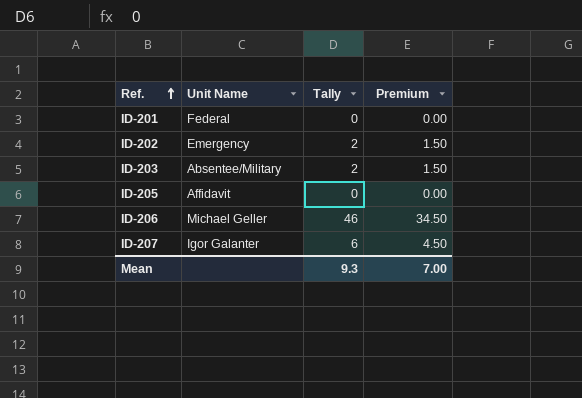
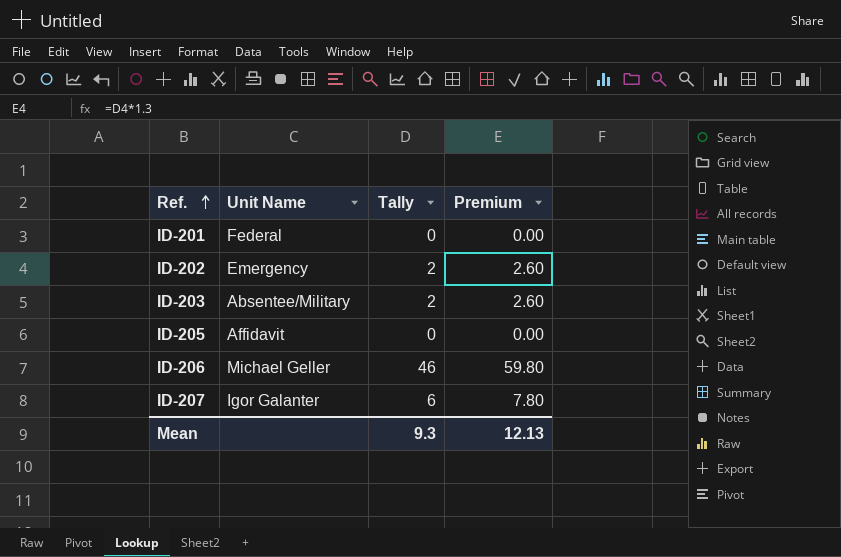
column Premium | formula: [Tally] * 0.75 -> [Tally] * 1.3
Mean | Premium: 7.00 -> 12.13

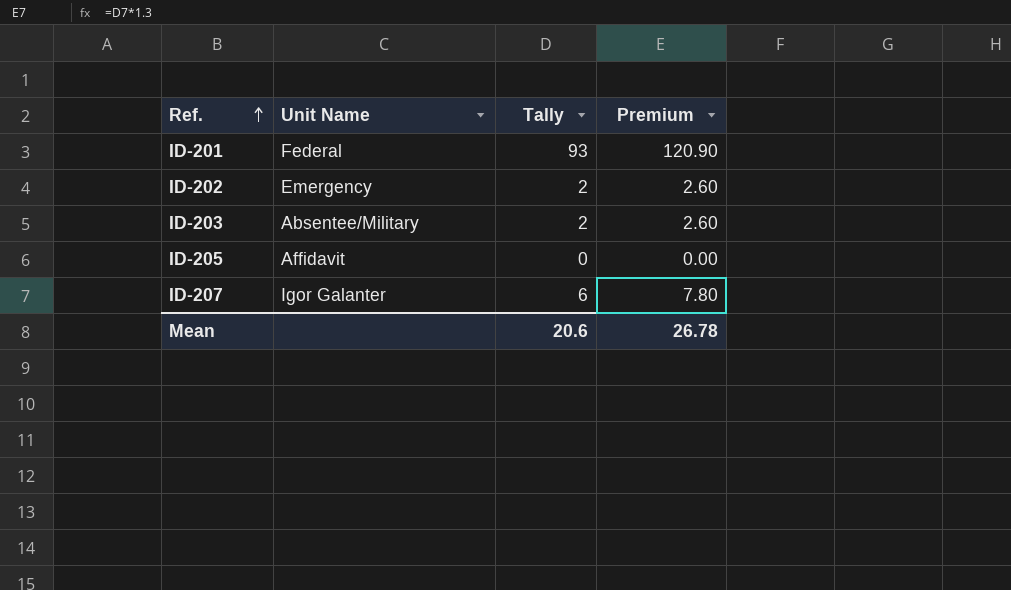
row ID-206: Michael Geller | 46 | 59.80 -> none
ID-201 | Tally: 0 -> 93
ID-201 | Premium: 0.00 -> 120.90
Mean | Tally: 9.3 -> 20.6
Mean | Premium: 12.13 -> 26.78

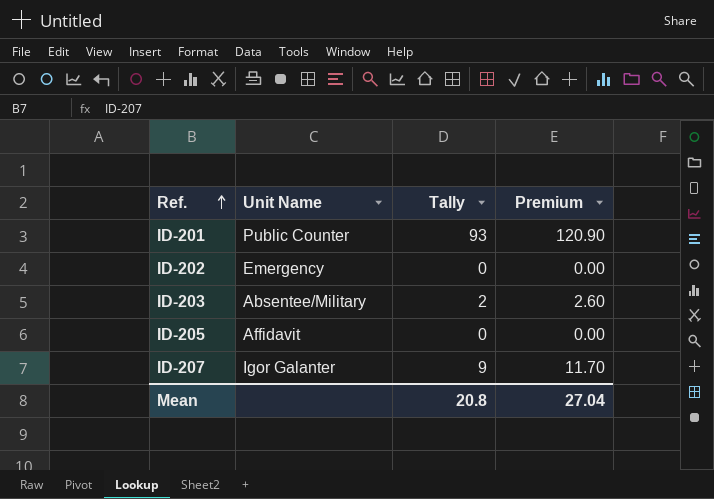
ID-201 | Unit Name: Federal -> Public Counter
ID-202 | Tally: 2 -> 0
ID-202 | Premium: 2.60 -> 0.00
ID-207 | Tally: 6 -> 9
ID-207 | Premium: 7.80 -> 11.70
Mean | Tally: 20.6 -> 20.8
Mean | Premium: 26.78 -> 27.04

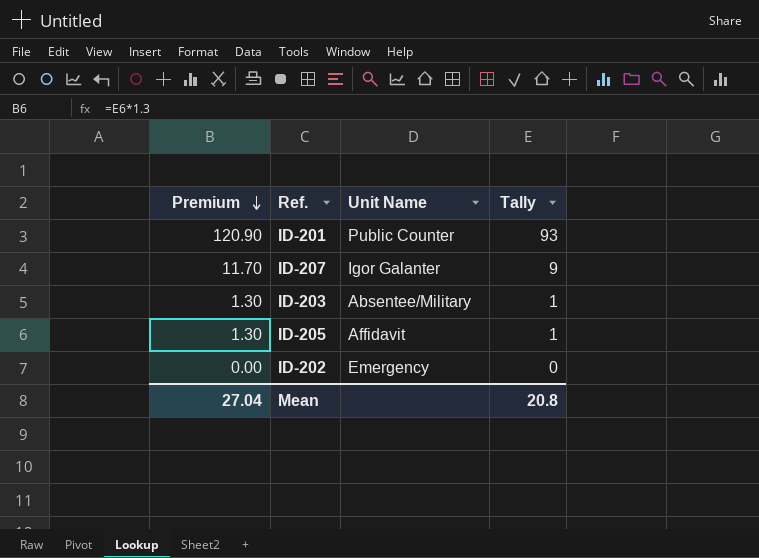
row order: Ref. ascending -> Premium descending
column Premium | position: 4 -> 1
ID-203 | Premium: 2.60 -> 1.30
ID-203 | Tally: 2 -> 1
ID-205 | Premium: 0.00 -> 1.30
ID-205 | Tally: 0 -> 1

